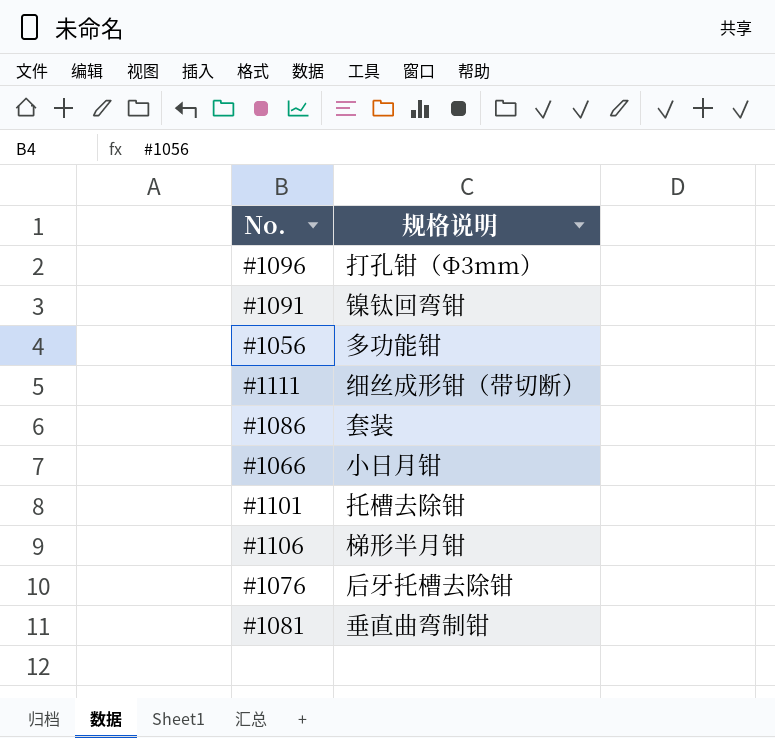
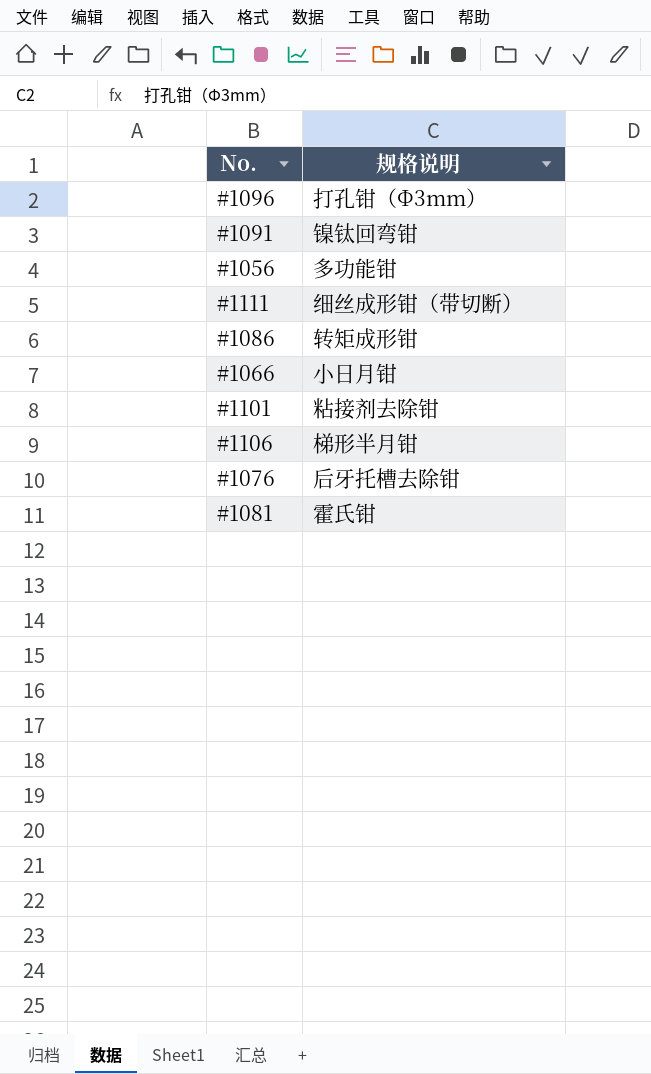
#1086 | 规格说明: 套装 -> 转矩成形钳
#1101 | 规格说明: 托槽去除钳 -> 粘接剂去除钳
#1081 | 规格说明: 垂直曲弯制钳 -> 霍氏钳

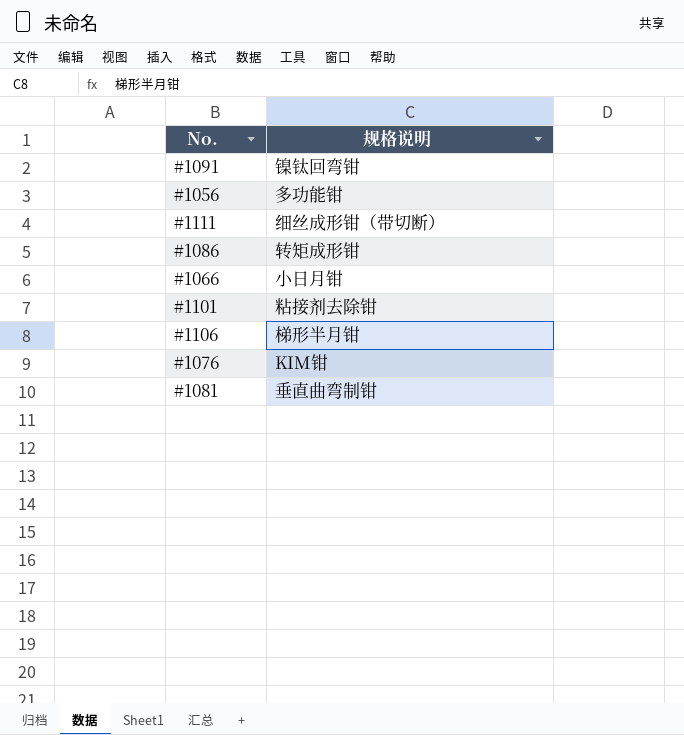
row #1096: 打孔钳（Φ3mm） -> none
#1076 | 规格说明: 后牙托槽去除钳 -> KIM钳
#1081 | 规格说明: 霍氏钳 -> 垂直曲弯制钳

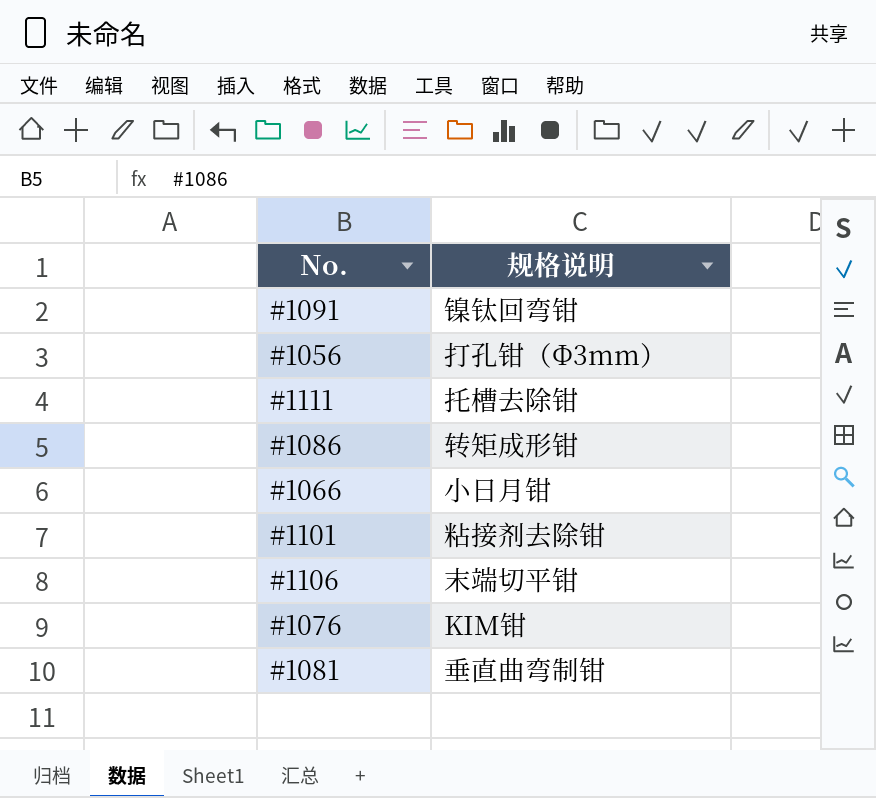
#1056 | 规格说明: 多功能钳 -> 打孔钳（Φ3mm）
#1111 | 规格说明: 细丝成形钳（带切断） -> 托槽去除钳
#1106 | 规格说明: 梯形半月钳 -> 末端切平钳

